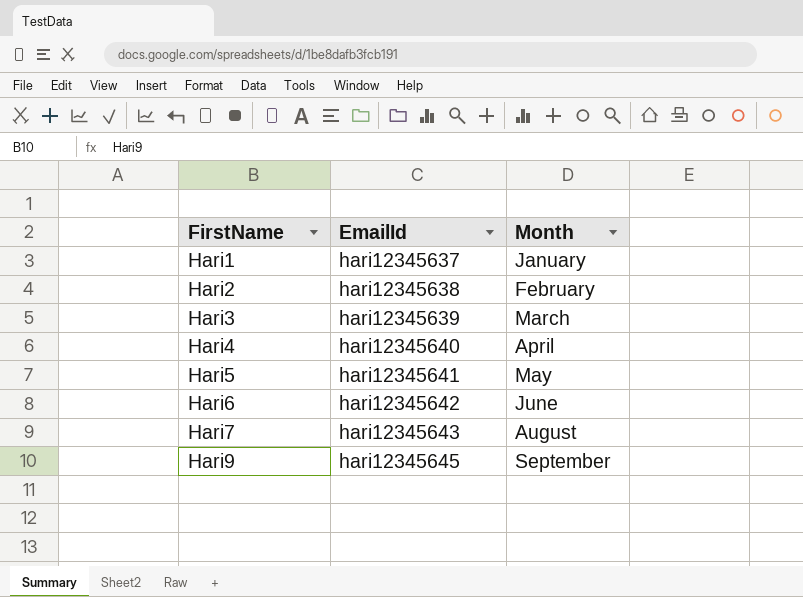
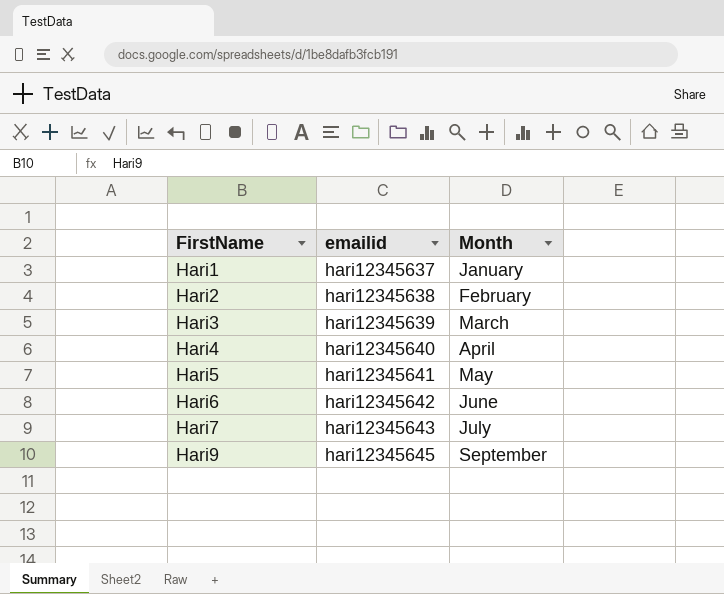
column name: EmailId -> emailid
Hari7 | Month: August -> July

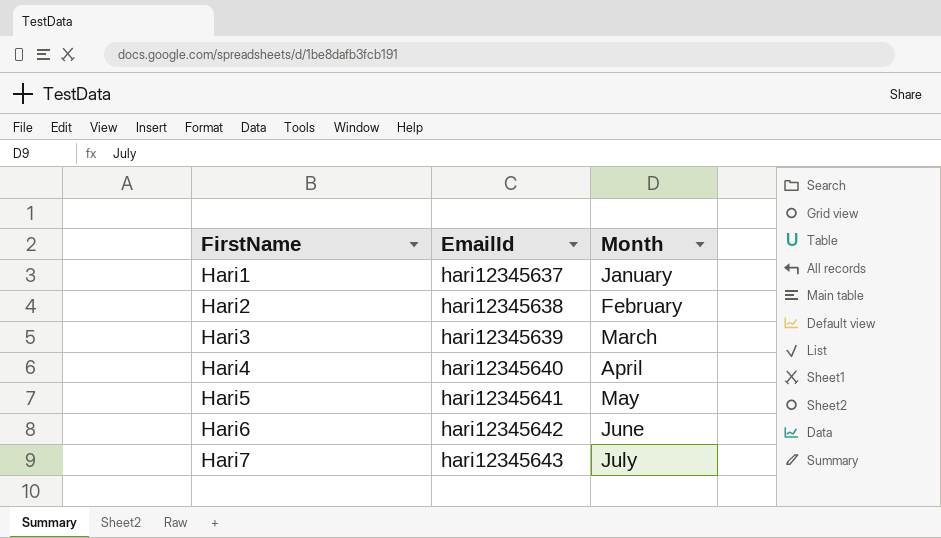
column name: emailid -> EmailId
row Hari9: hari12345645 | September -> none

